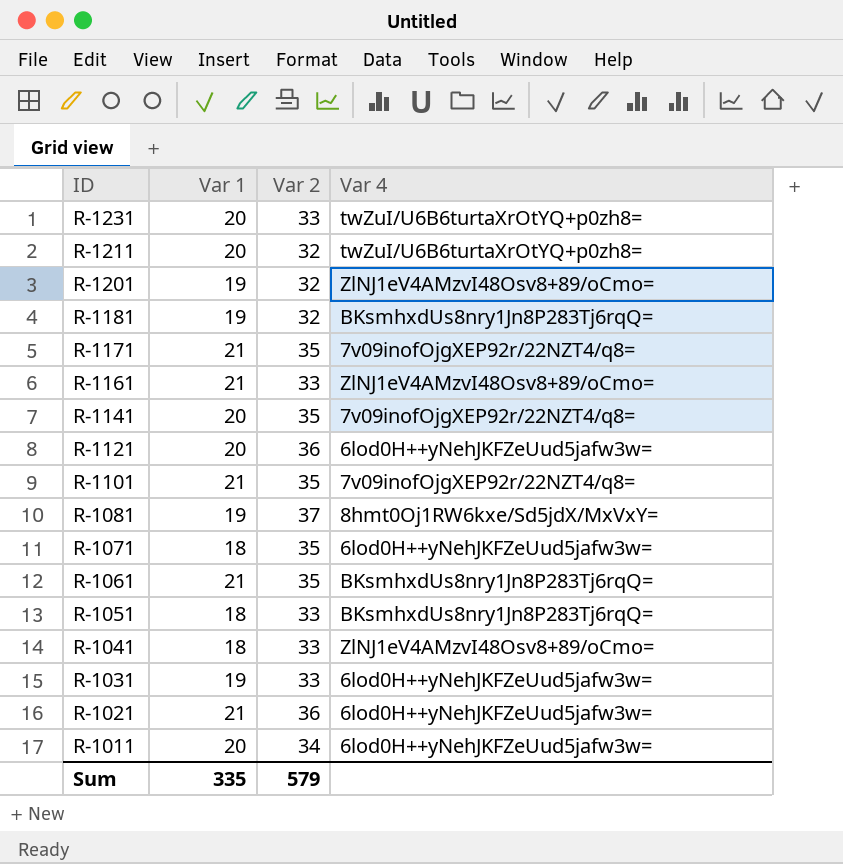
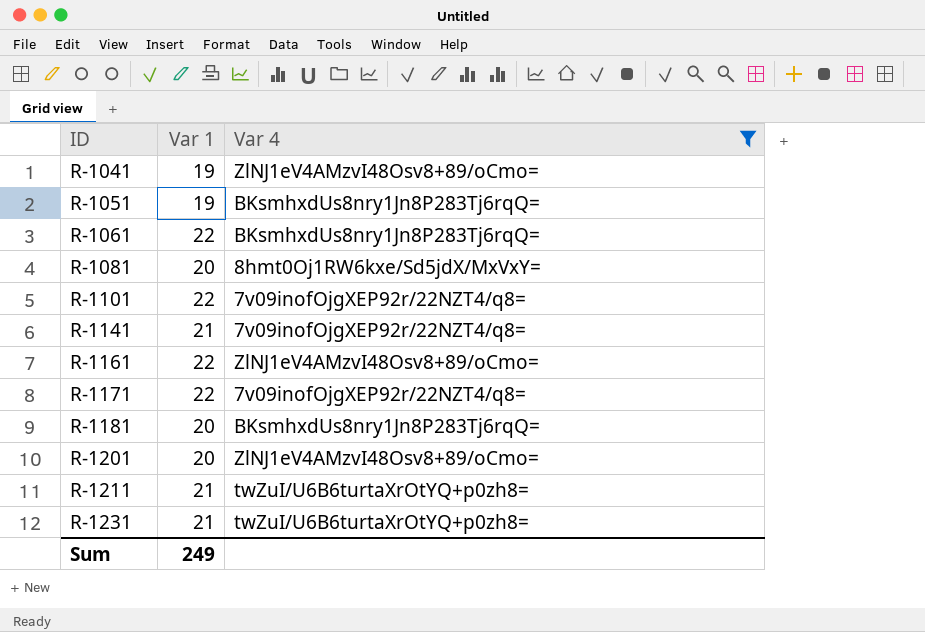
filter: none -> Var 4 != 6lod0H++yNehJKFZeUud5jafw3w=
row order: ID descending -> ID ascending
column Var 2 | position: 3 -> none
R-1041 | Var 1: 18 -> 19
R-1051 | Var 1: 18 -> 19
R-1061 | Var 1: 21 -> 22
R-1081 | Var 1: 19 -> 20
R-1101 | Var 1: 21 -> 22
R-1141 | Var 1: 20 -> 21
R-1161 | Var 1: 21 -> 22
R-1171 | Var 1: 21 -> 22
R-1181 | Var 1: 19 -> 20
R-1201 | Var 1: 19 -> 20
R-1211 | Var 1: 20 -> 21
R-1231 | Var 1: 20 -> 21
Sum | Var 1: 335 -> 249

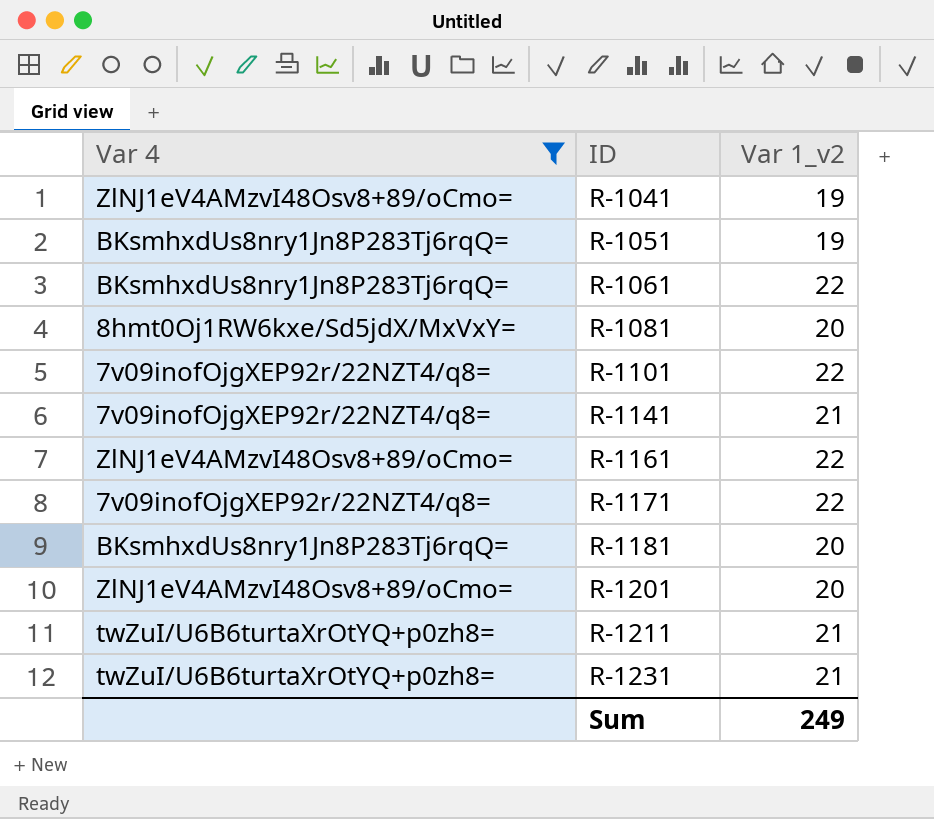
column Var 4 | position: 3 -> 1
column name: Var 1 -> Var 1_v2

